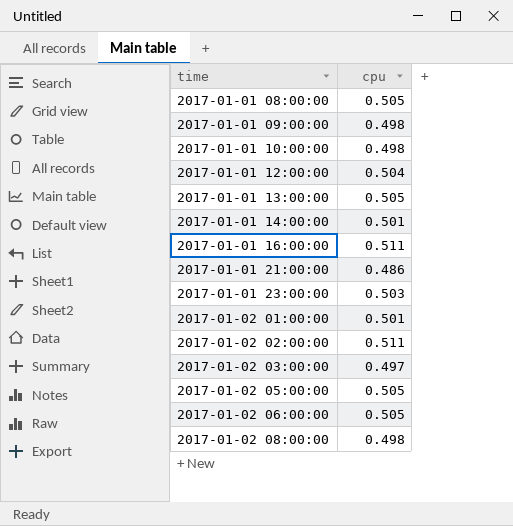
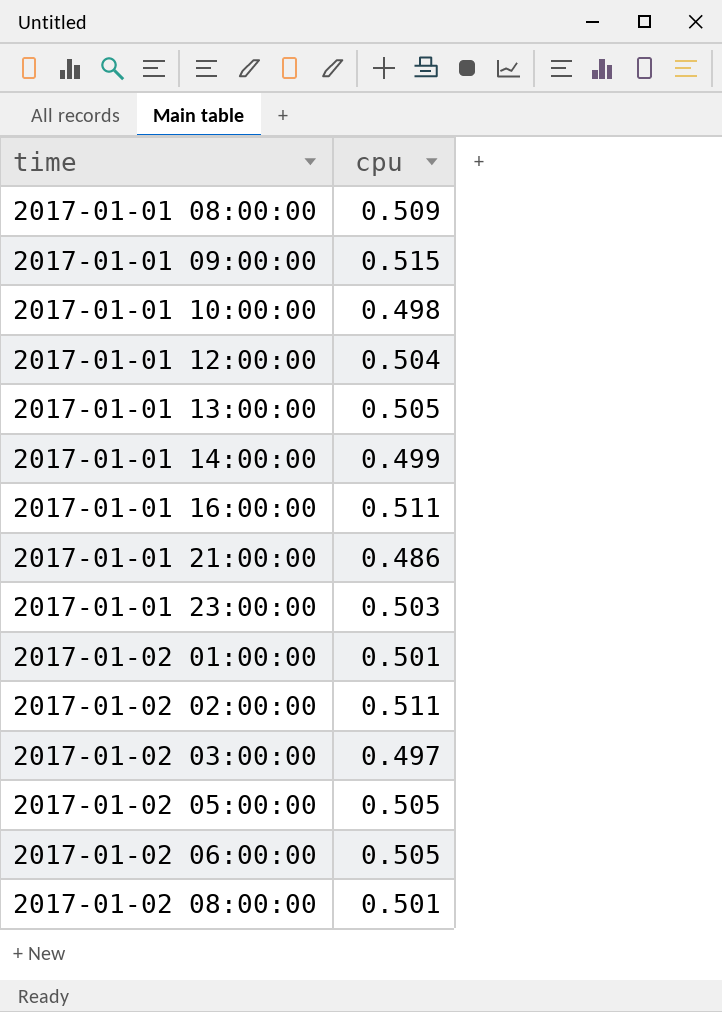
2017-01-01 08:00:00 | cpu: 0.505 -> 0.509
2017-01-01 09:00:00 | cpu: 0.498 -> 0.515
2017-01-01 14:00:00 | cpu: 0.501 -> 0.499
2017-01-02 08:00:00 | cpu: 0.498 -> 0.501

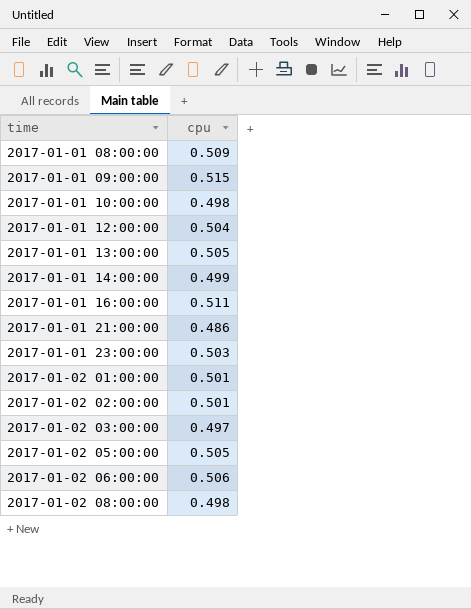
2017-01-02 02:00:00 | cpu: 0.511 -> 0.501
2017-01-02 06:00:00 | cpu: 0.505 -> 0.506
2017-01-02 08:00:00 | cpu: 0.501 -> 0.498

